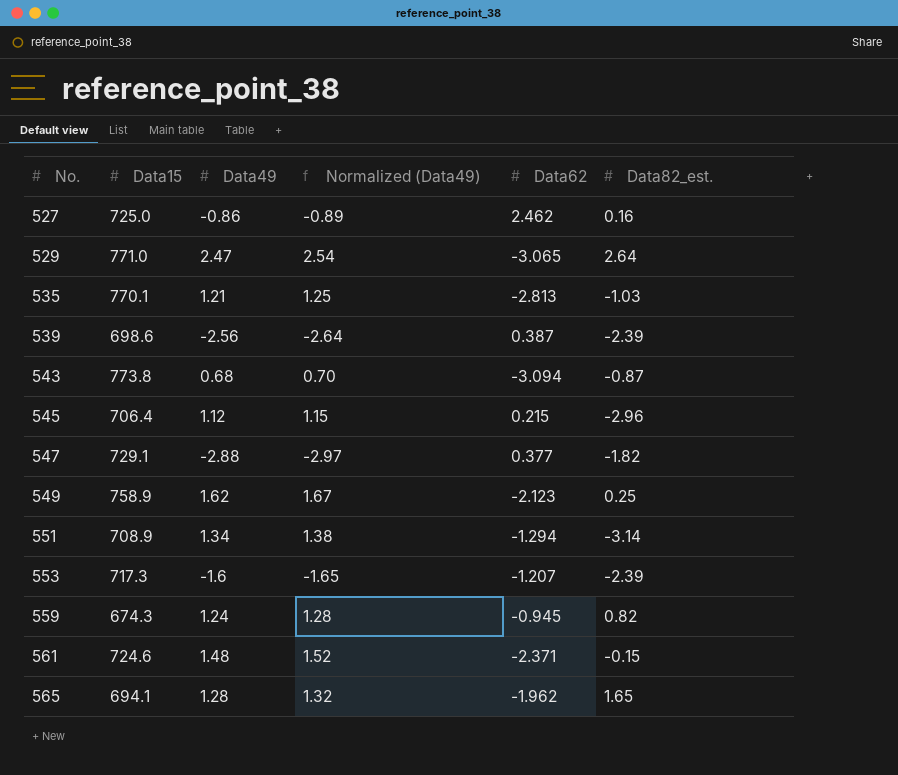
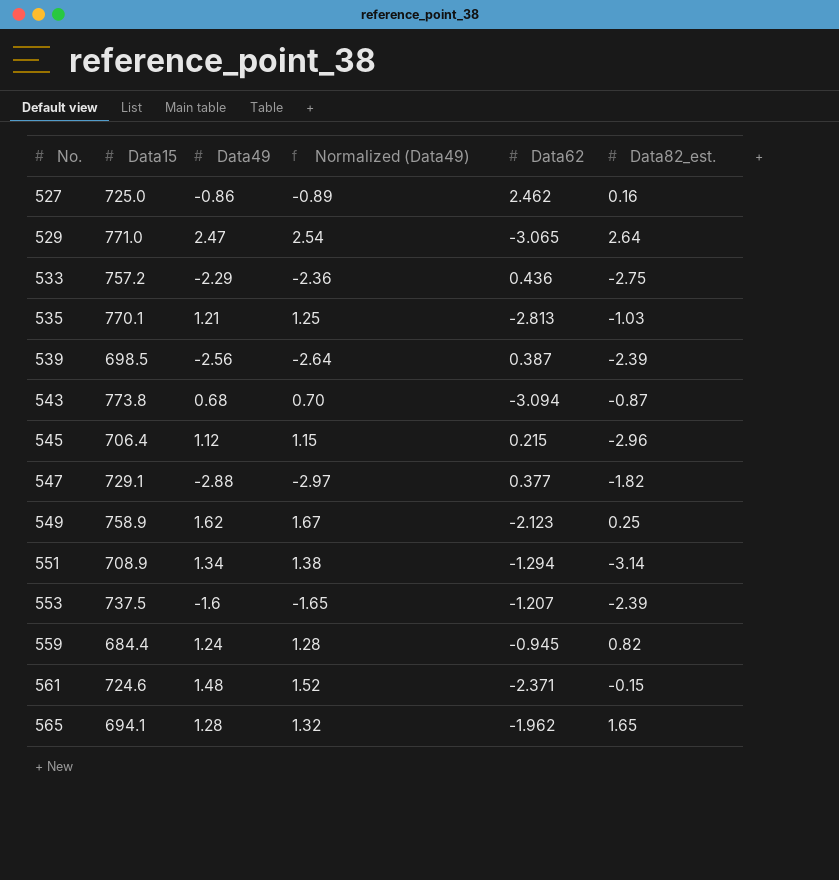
row 533: none -> 757.2 | -2.29 | -2.36 | 0.436 | -2.75
539 | Data15: 698.6 -> 698.5
553 | Data15: 717.3 -> 737.5
559 | Data15: 674.3 -> 684.4

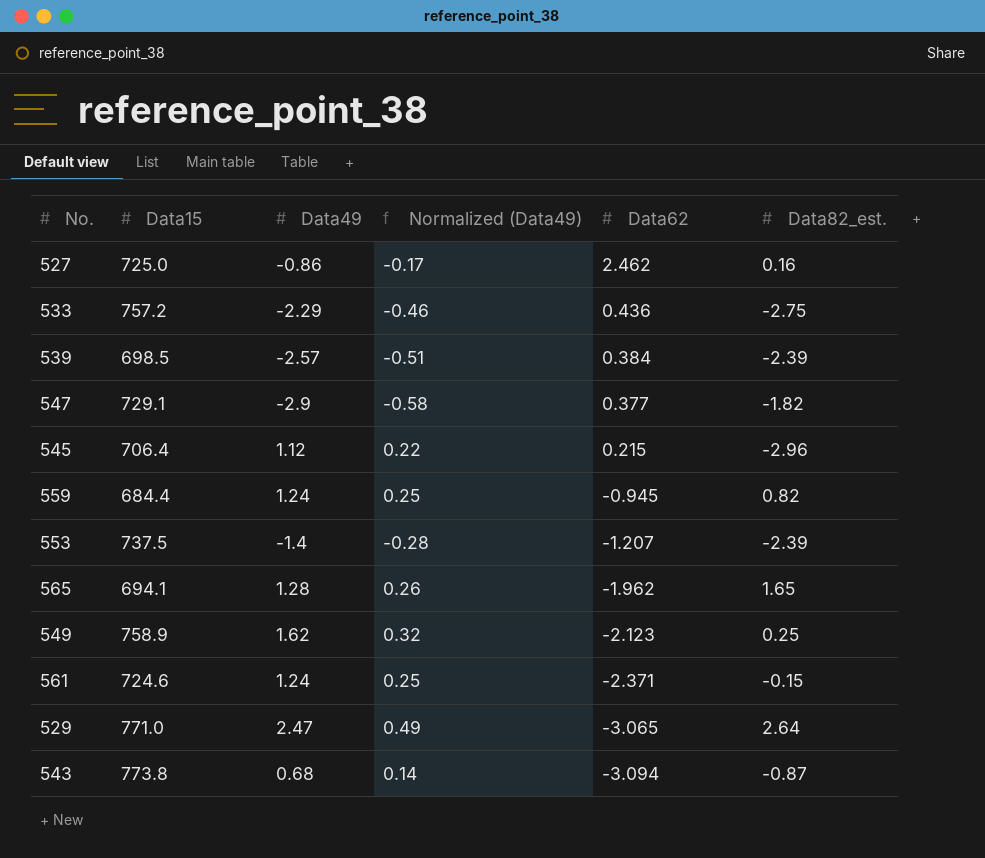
row order: No. ascending -> Data62 descending
column Normalized (Data49) | formula: [Data49] * 1.03 -> [Data49] * 0.2
row 535: 770.1 | 1.21 | 1.25 | -2.813 | -1.03 -> none
row 551: 708.9 | 1.34 | 1.38 | -1.294 | -3.14 -> none
539 | Data49: -2.56 -> -2.57
539 | Data62: 0.387 -> 0.384
547 | Data49: -2.88 -> -2.9
553 | Data49: -1.6 -> -1.4
561 | Data49: 1.48 -> 1.24

